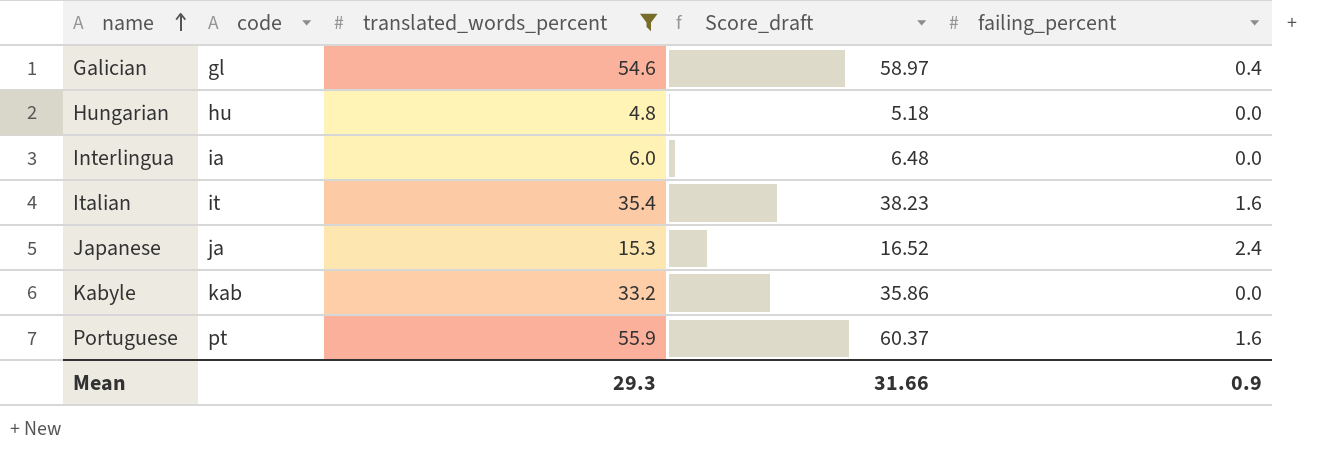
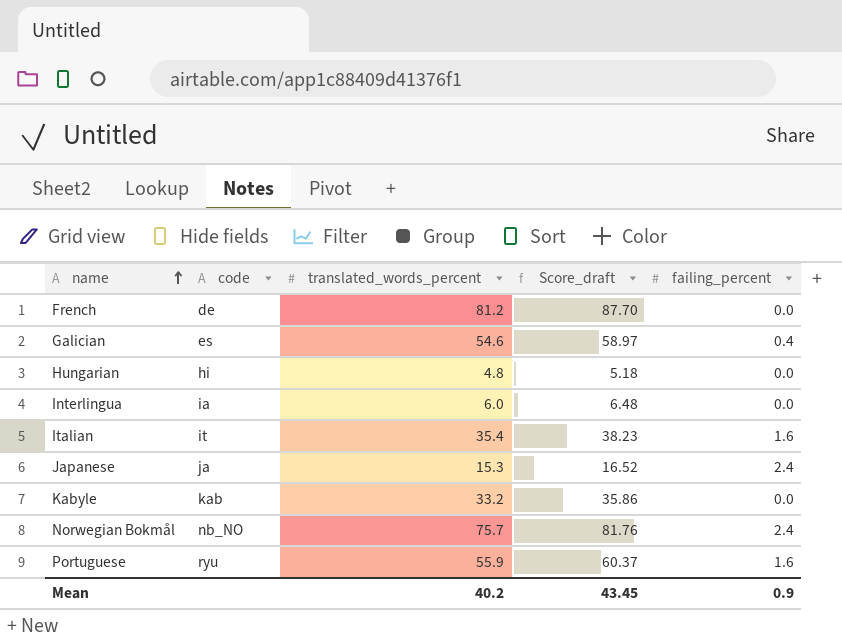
filter: translated_words_percent <= 55.9 -> none
Galician | code: gl -> es
Hungarian | code: hu -> hi
Portuguese | code: pt -> ryu
Mean | translated_words_percent: 29.3 -> 40.2
Mean | Score_draft: 31.66 -> 43.45

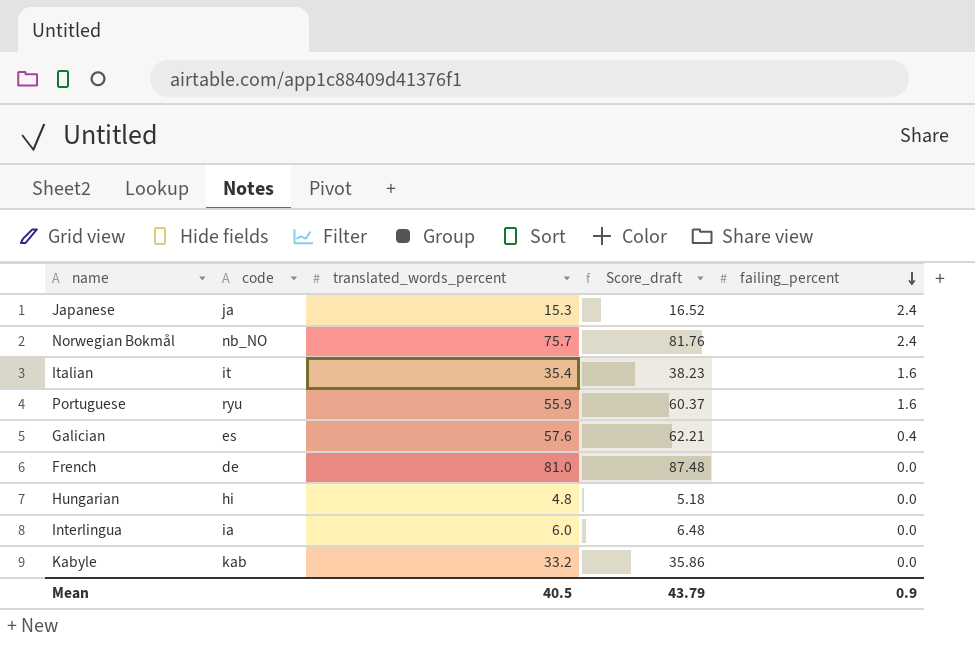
row order: name ascending -> failing_percent descending
Galician | translated_words_percent: 54.6 -> 57.6
Galician | Score_draft: 58.97 -> 62.21
French | translated_words_percent: 81.2 -> 81.0
French | Score_draft: 87.70 -> 87.48
Mean | translated_words_percent: 40.2 -> 40.5
Mean | Score_draft: 43.45 -> 43.79

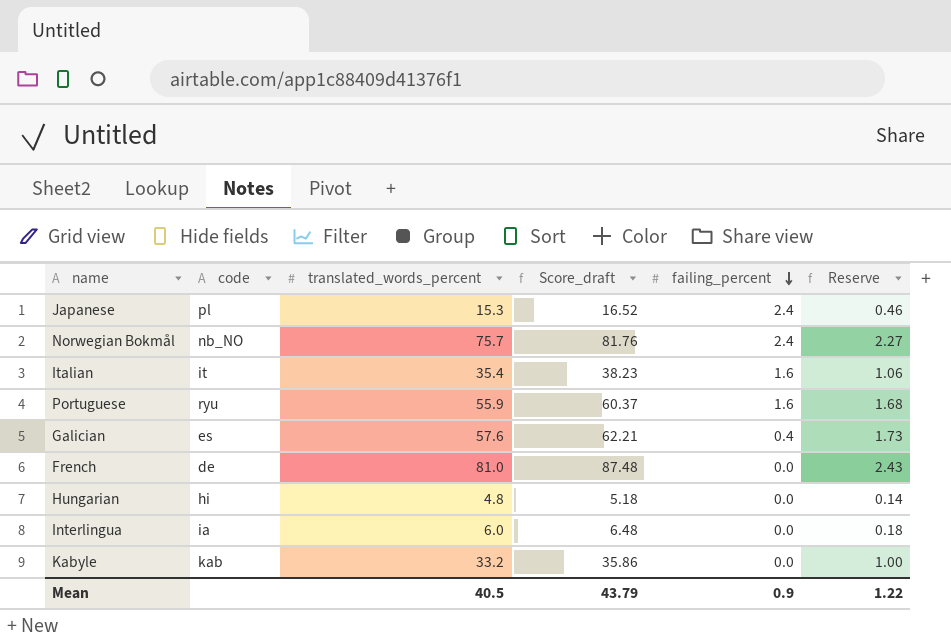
column Reserve | formula: none -> [translated_words_percent] * 0.03
Japanese | code: ja -> pl

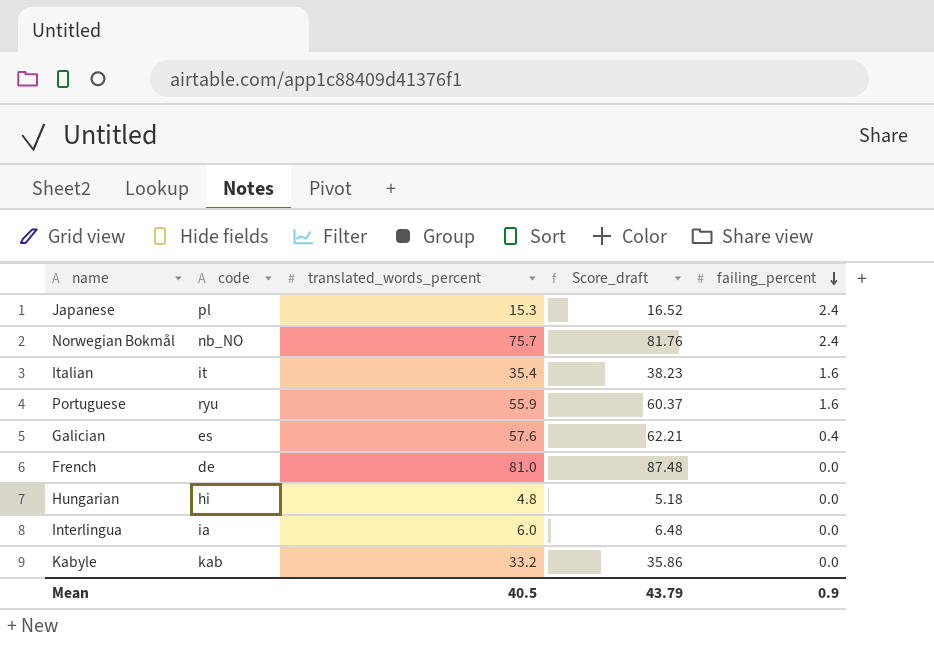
column Reserve | formula: [translated_words_percent] * 0.03 -> none

